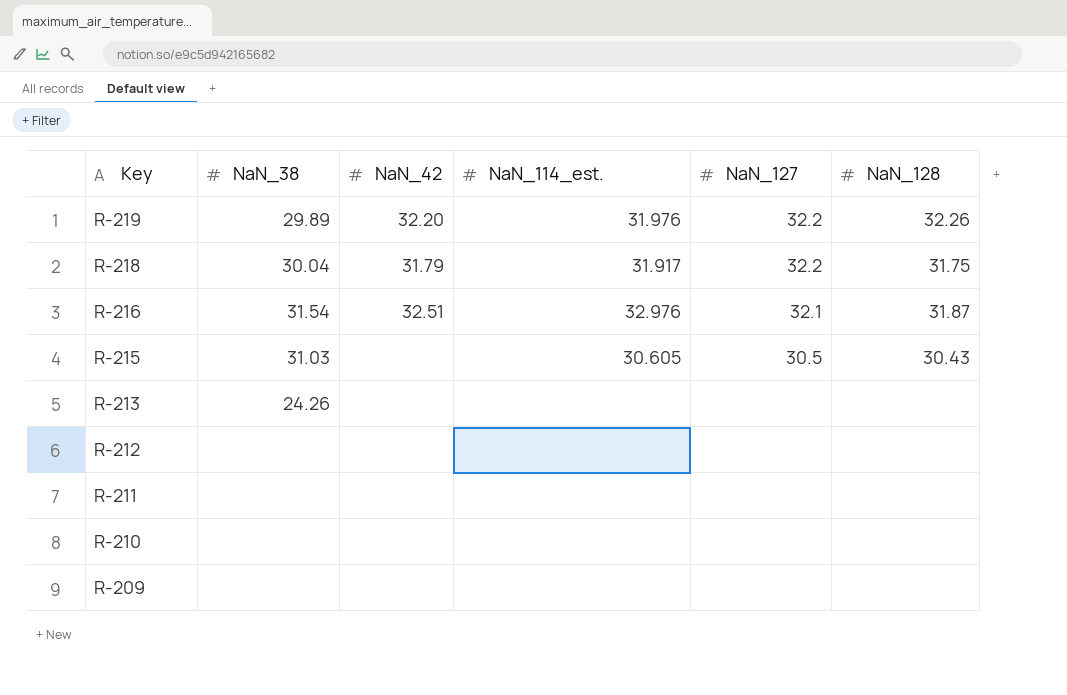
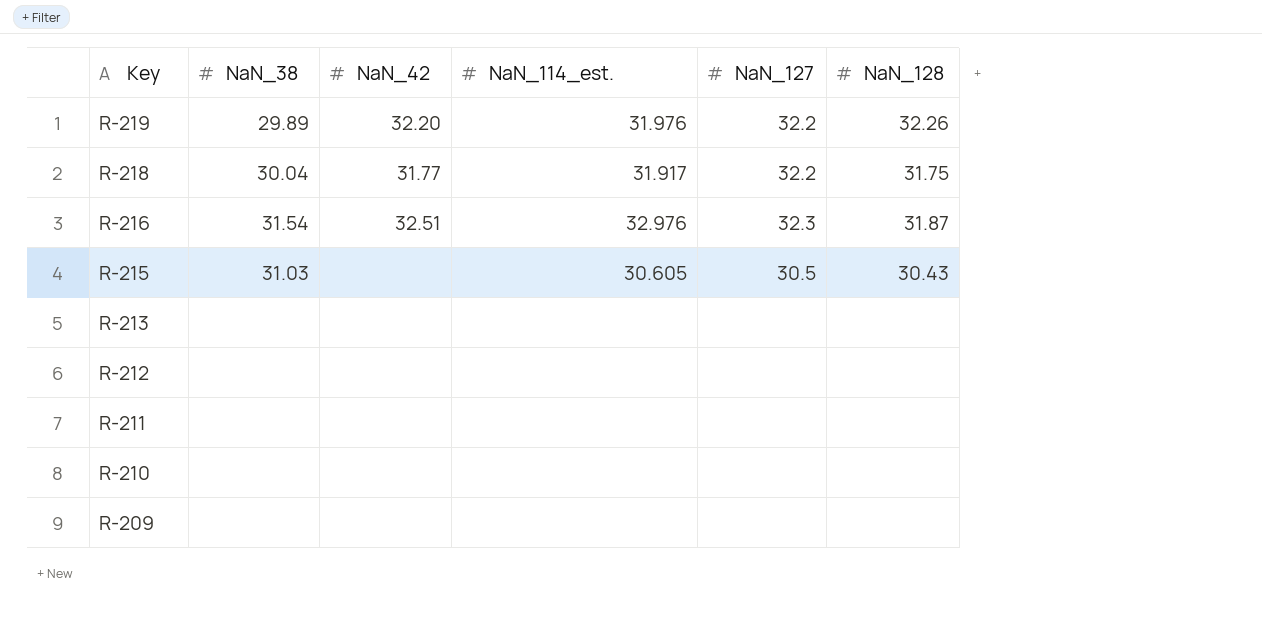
R-218 | NaN_42: 31.79 -> 31.77
R-216 | NaN_127: 32.1 -> 32.3
R-213 | NaN_38: 24.26 -> none

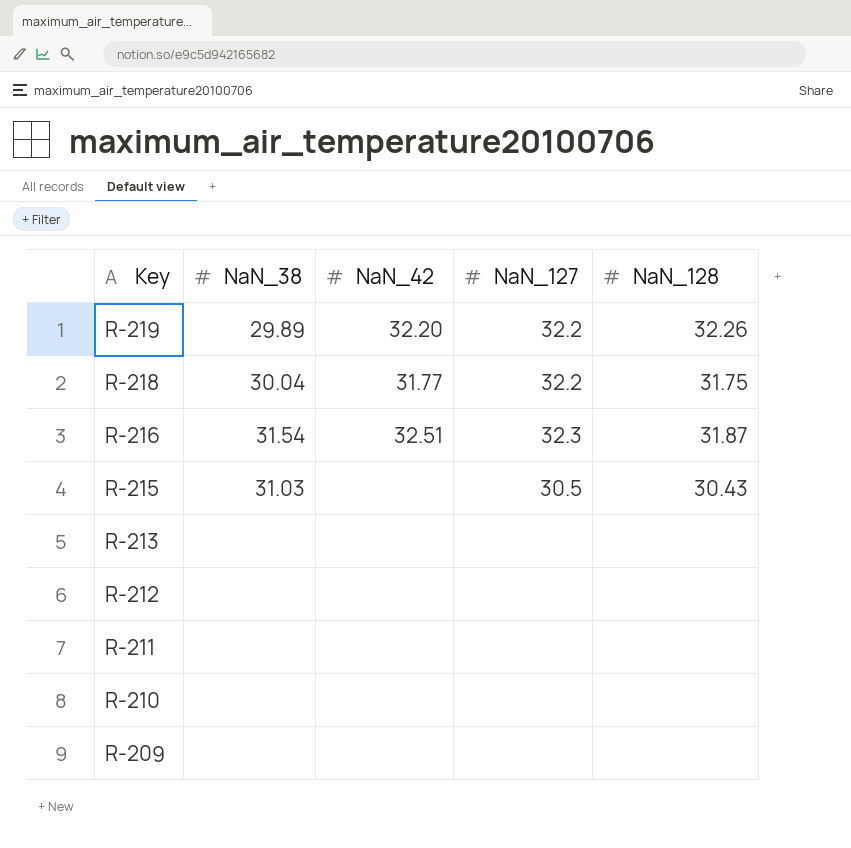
column NaN_114_est. | position: 4 -> none

